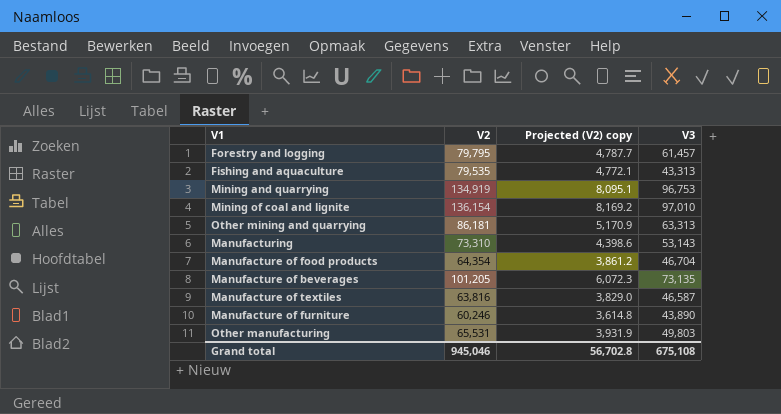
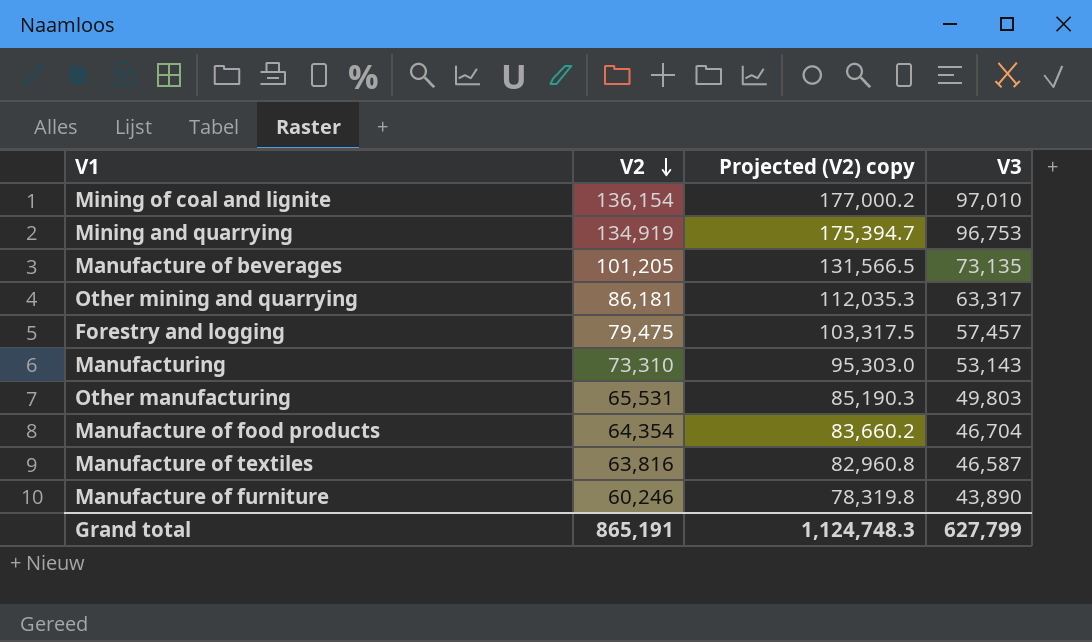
row order: none -> V2 descending
column Projected (V2) copy | formula: [V2] * 0.06 -> [V2] * 1.3
row Fishing and aquaculture: 79,535 | 4,772.1 | 43,313 -> none
Other mining and quarrying | V3: 63,313 -> 63,317
Forestry and logging | V2: 79,795 -> 79,475
Forestry and logging | V3: 61,457 -> 57,457
Grand total | V2: 945,046 -> 865,191
Grand total | Projected (V2) copy: 56,702.8 -> 1,124,748.3
Grand total | V3: 675,108 -> 627,799

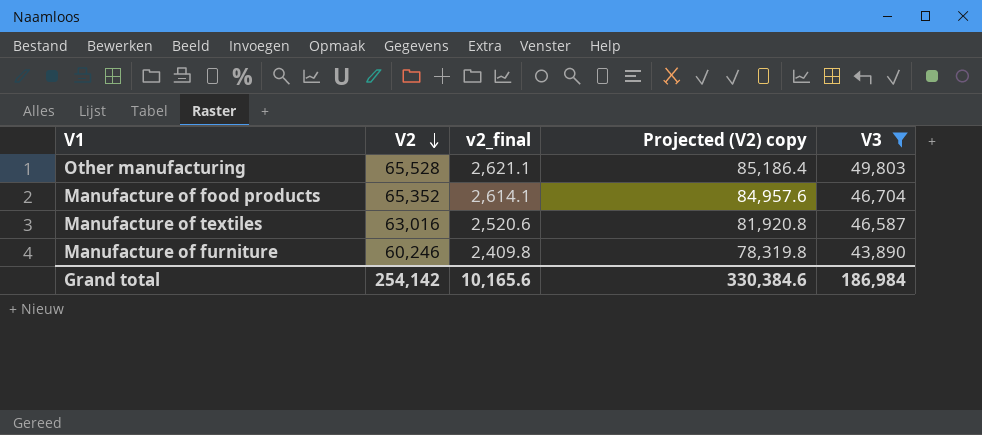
filter: none -> V3 <= 49,803
column v2_final | formula: none -> [V2] * 0.04
Other manufacturing | V2: 65,531 -> 65,528
Other manufacturing | Projected (V2) copy: 85,190.3 -> 85,186.4
Manufacture of food products | V2: 64,354 -> 65,352
Manufacture of food products | Projected (V2) copy: 83,660.2 -> 84,957.6
Manufacture of textiles | V2: 63,816 -> 63,016
Manufacture of textiles | Projected (V2) copy: 82,960.8 -> 81,920.8
Grand total | V2: 865,191 -> 254,142
Grand total | Projected (V2) copy: 1,124,748.3 -> 330,384.6
Grand total | V3: 627,799 -> 186,984

